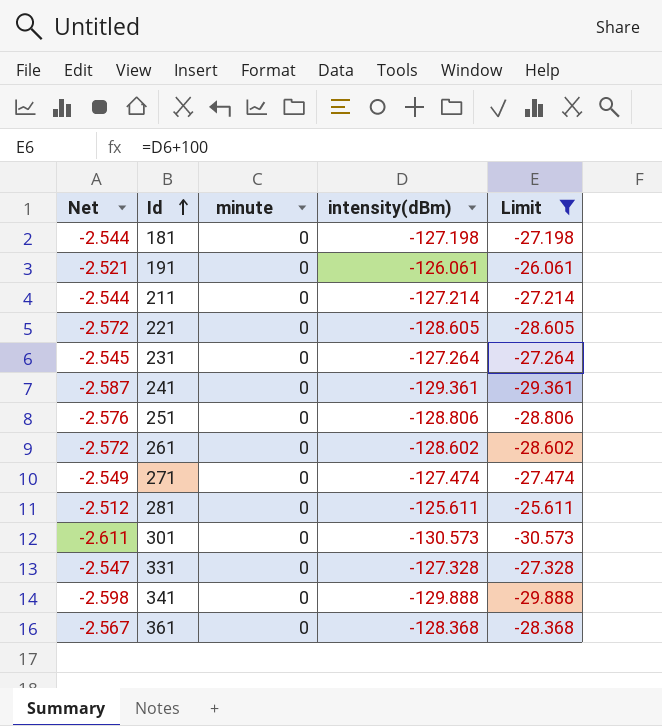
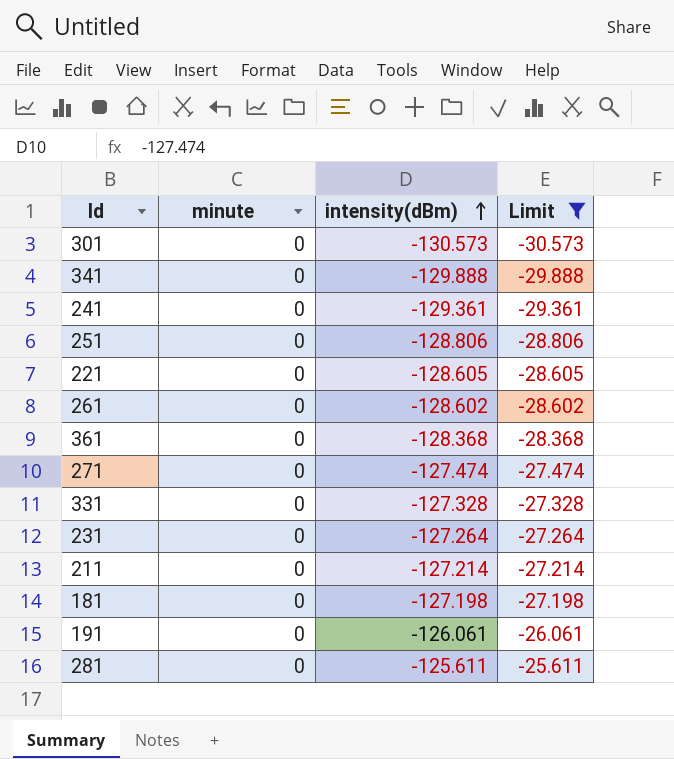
row order: Id ascending -> intensity(dBm) ascending
column Net | formula: [intensity(dBm)] * 0.02 -> none

